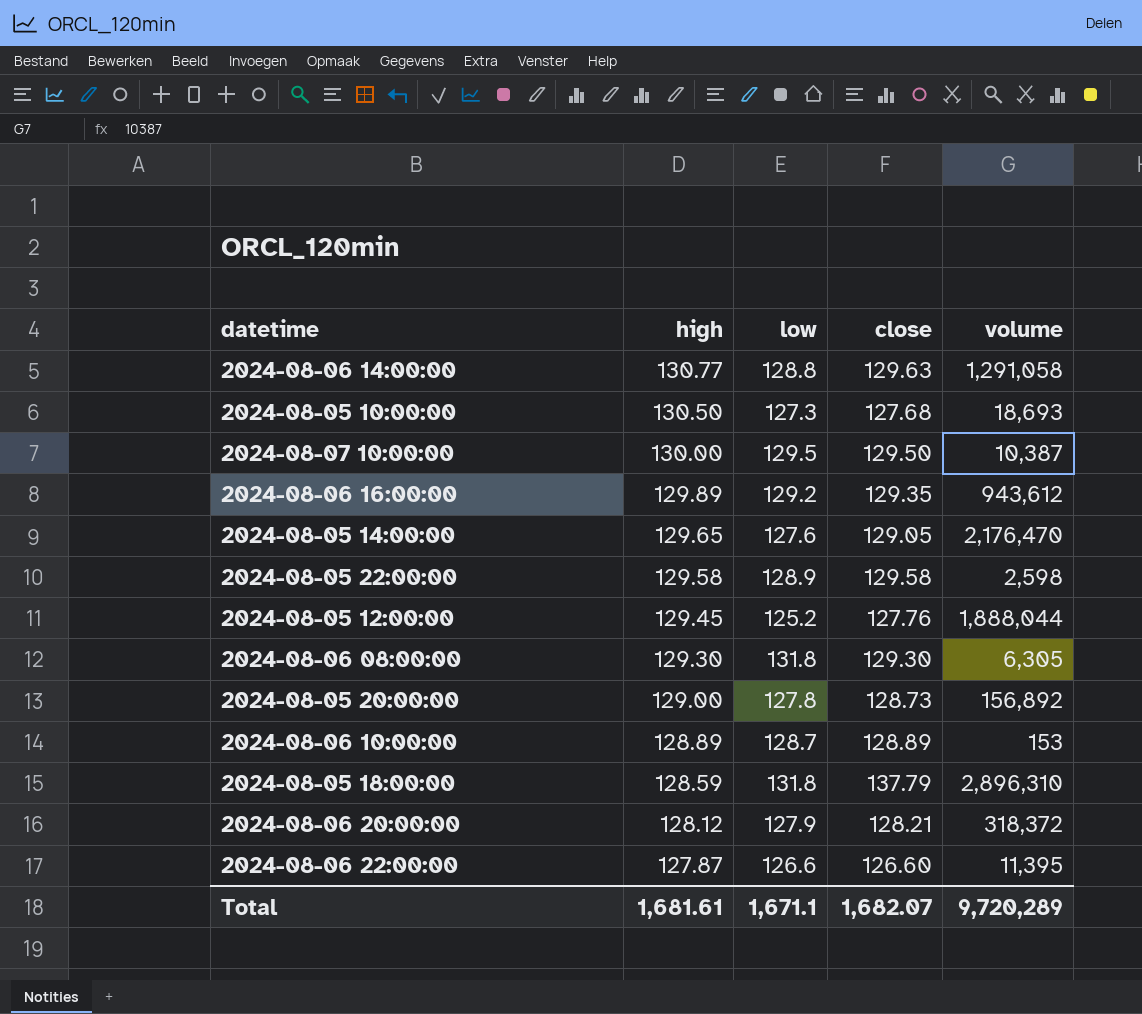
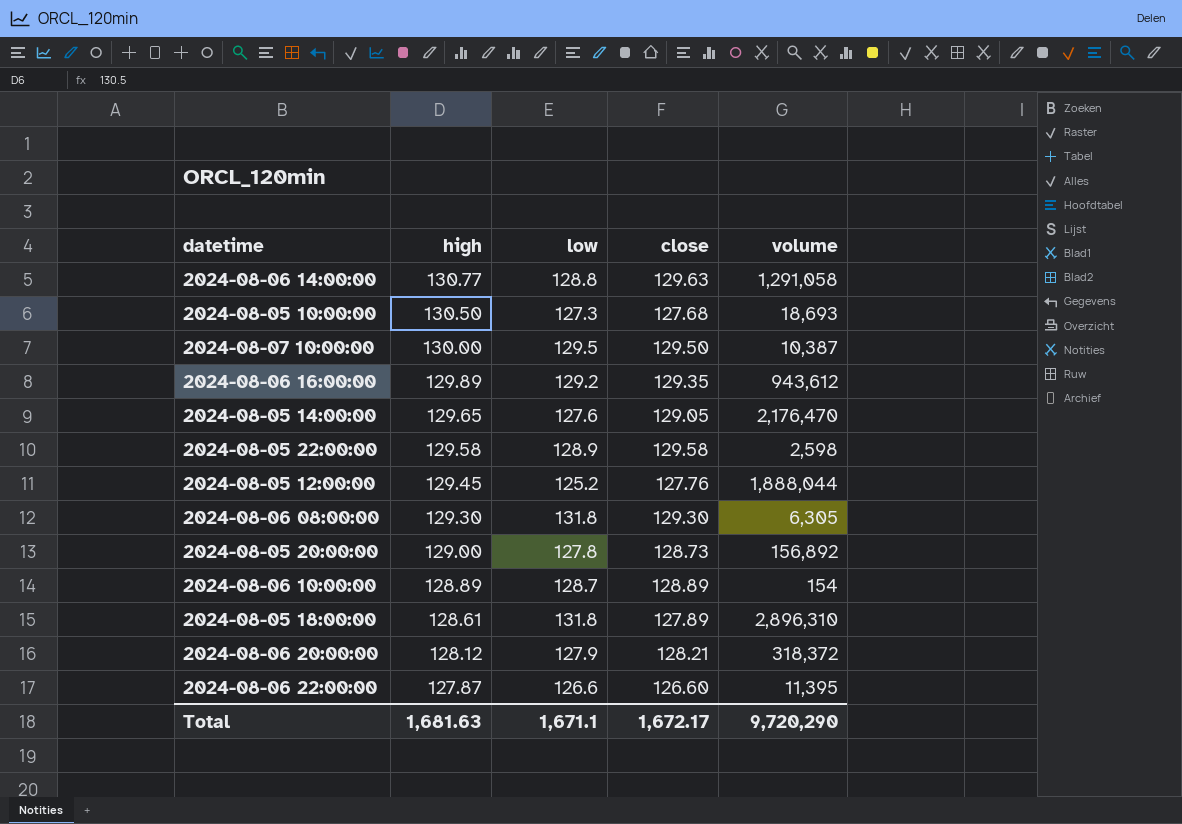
2024-08-06 10:00:00 | volume: 153 -> 154
2024-08-05 18:00:00 | high: 128.59 -> 128.61
2024-08-05 18:00:00 | close: 137.79 -> 127.89
Total | high: 1,681.61 -> 1,681.63
Total | close: 1,682.07 -> 1,672.17
Total | volume: 9,720,289 -> 9,720,290

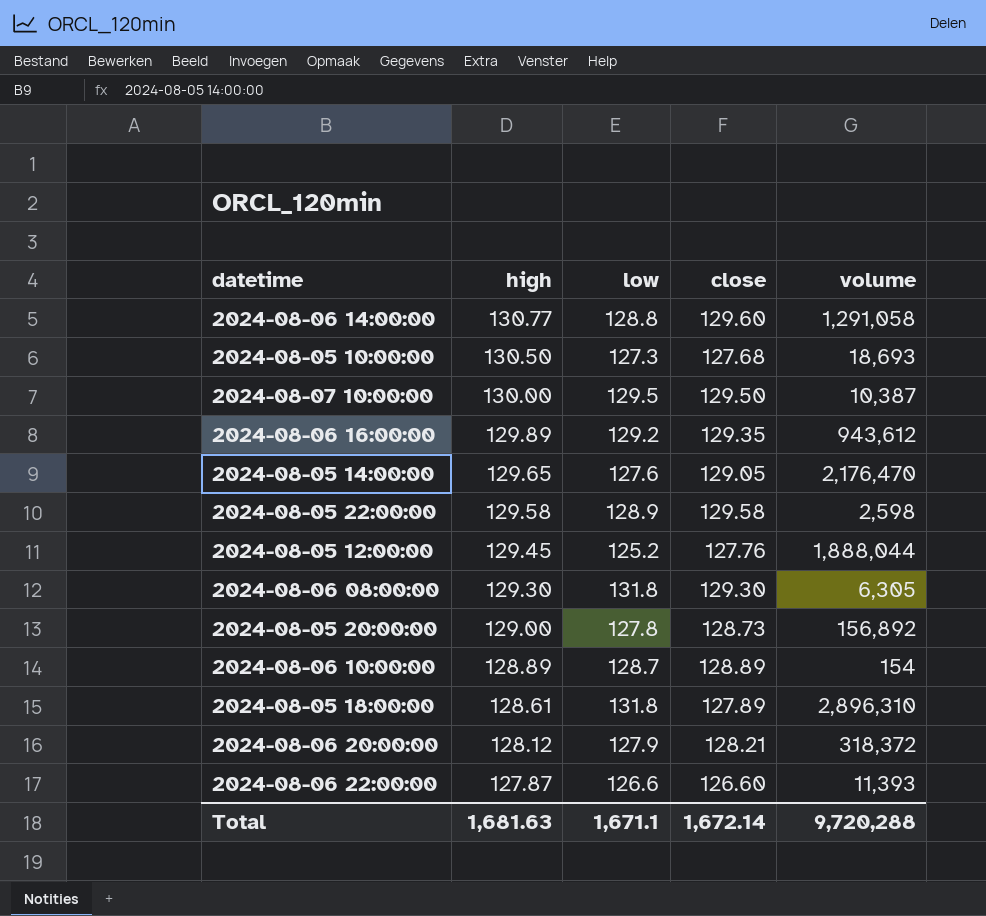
2024-08-06 14:00:00 | close: 129.63 -> 129.60
2024-08-06 22:00:00 | volume: 11,395 -> 11,393
Total | close: 1,672.17 -> 1,672.14
Total | volume: 9,720,290 -> 9,720,288

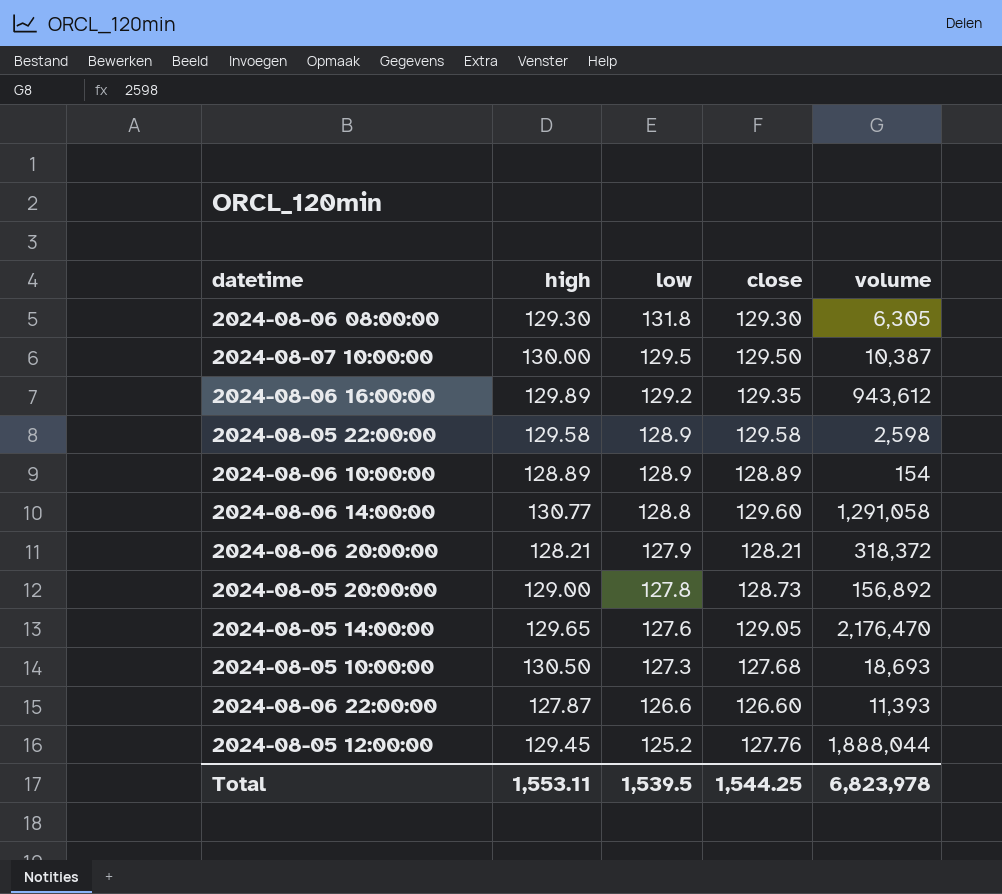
row order: high descending -> low descending
row 2024-08-05 18:00:00: 128.61 | 131.8 | 127.89 | 2,896,310 -> none
2024-08-06 10:00:00 | low: 128.7 -> 128.9
2024-08-06 20:00:00 | high: 128.12 -> 128.21
Total | high: 1,681.63 -> 1,553.11
Total | low: 1,671.1 -> 1,539.5
Total | close: 1,672.14 -> 1,544.25
Total | volume: 9,720,288 -> 6,823,978

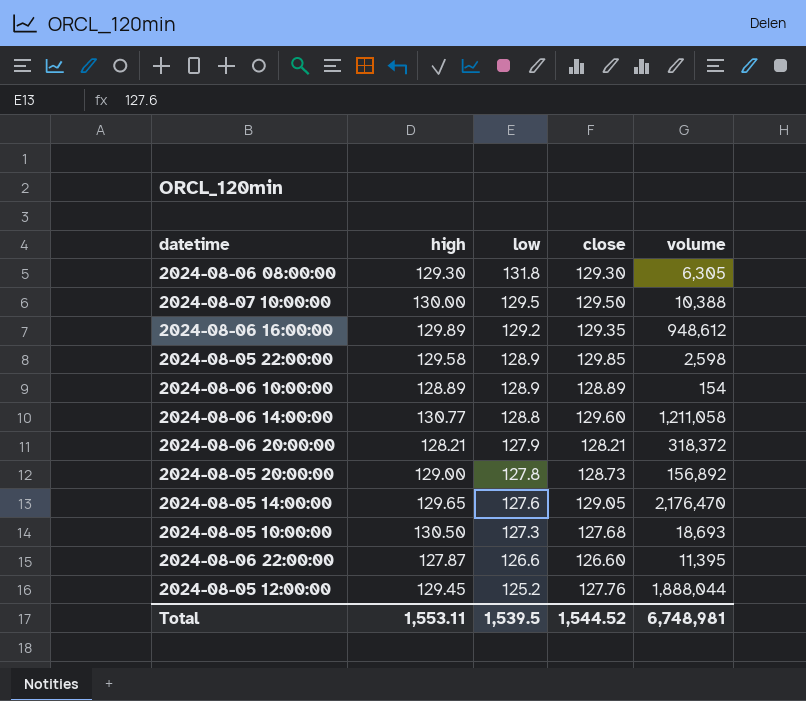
2024-08-07 10:00:00 | volume: 10,387 -> 10,388
2024-08-06 16:00:00 | volume: 943,612 -> 948,612
2024-08-05 22:00:00 | close: 129.58 -> 129.85
2024-08-06 14:00:00 | volume: 1,291,058 -> 1,211,058
2024-08-06 22:00:00 | volume: 11,393 -> 11,395
Total | close: 1,544.25 -> 1,544.52
Total | volume: 6,823,978 -> 6,748,981

